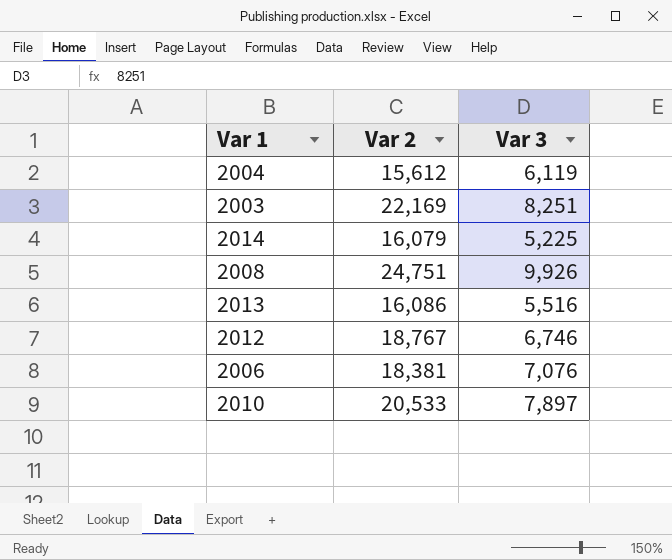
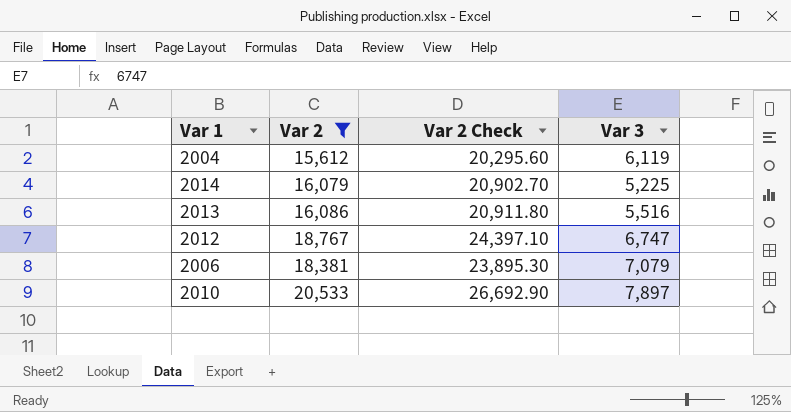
filter: none -> Var 2 <= 20,533
column Var 2 Check | formula: none -> [Var 2] * 1.3
2012 | Var 3: 6,746 -> 6,747
2006 | Var 3: 7,076 -> 7,079

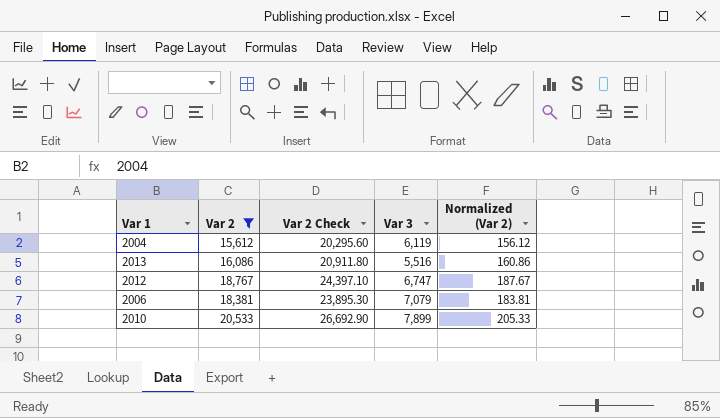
column Normalized (Var 2) | formula: none -> [Var 2] * 0.01
row 2014: 16,079 | 20,902.70 | 5,225 -> none
2010 | Var 3: 7,897 -> 7,899

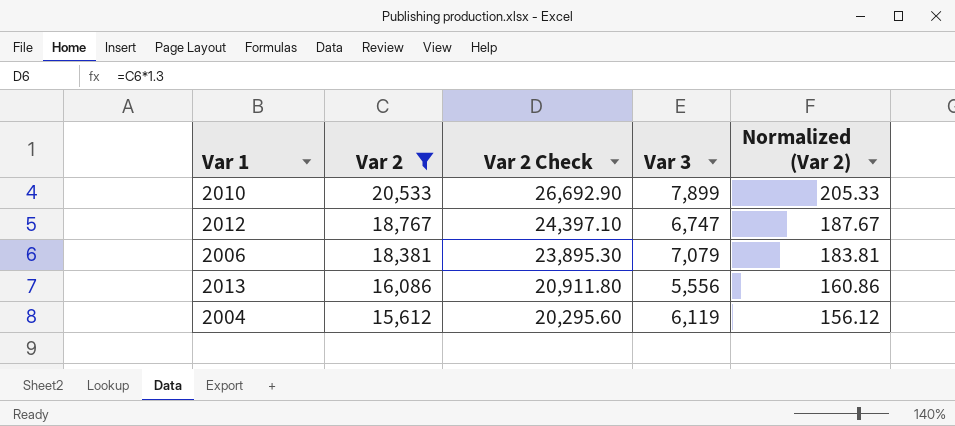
row order: none -> Var 2 descending
2013 | Var 3: 5,516 -> 5,556

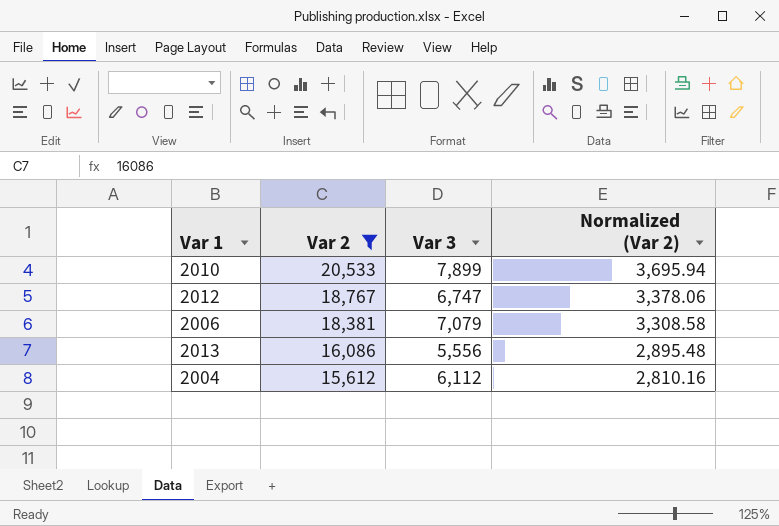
column Var 2 Check | formula: [Var 2] * 1.3 -> none
column Normalized (Var 2) | formula: [Var 2] * 0.01 -> [Var 2] * 0.18
2004 | Var 3: 6,119 -> 6,112

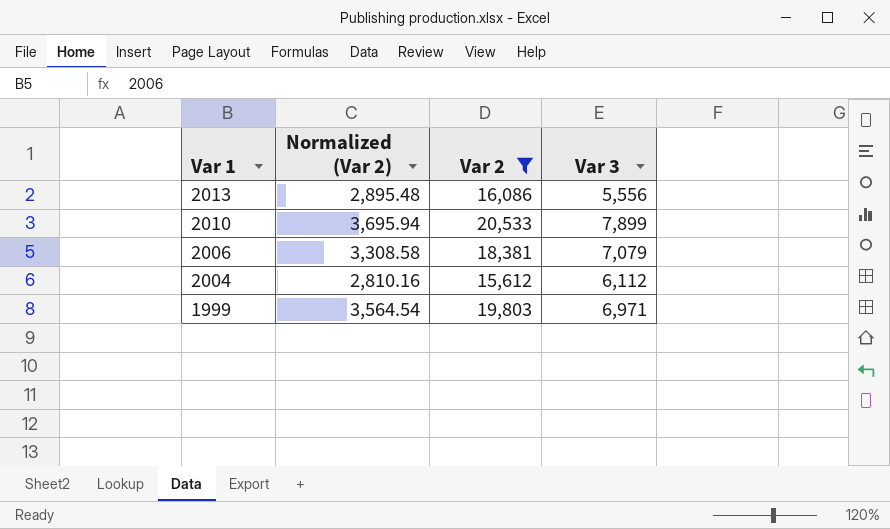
row order: Var 2 descending -> Var 1 descending
column Normalized (Var 2) | position: 4 -> 2
row 2012: 18,767 | 6,747 | 3,378.06 -> none
row 1999: none -> 3,564.54 | 19,803 | 6,971

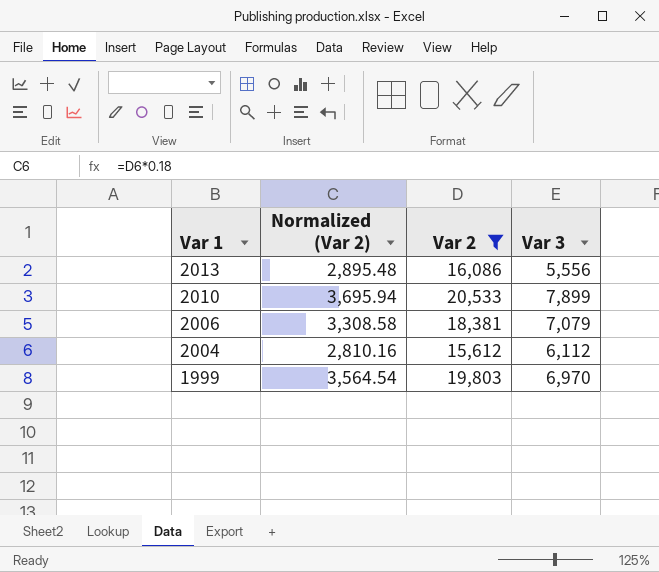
1999 | Var 3: 6,971 -> 6,970

